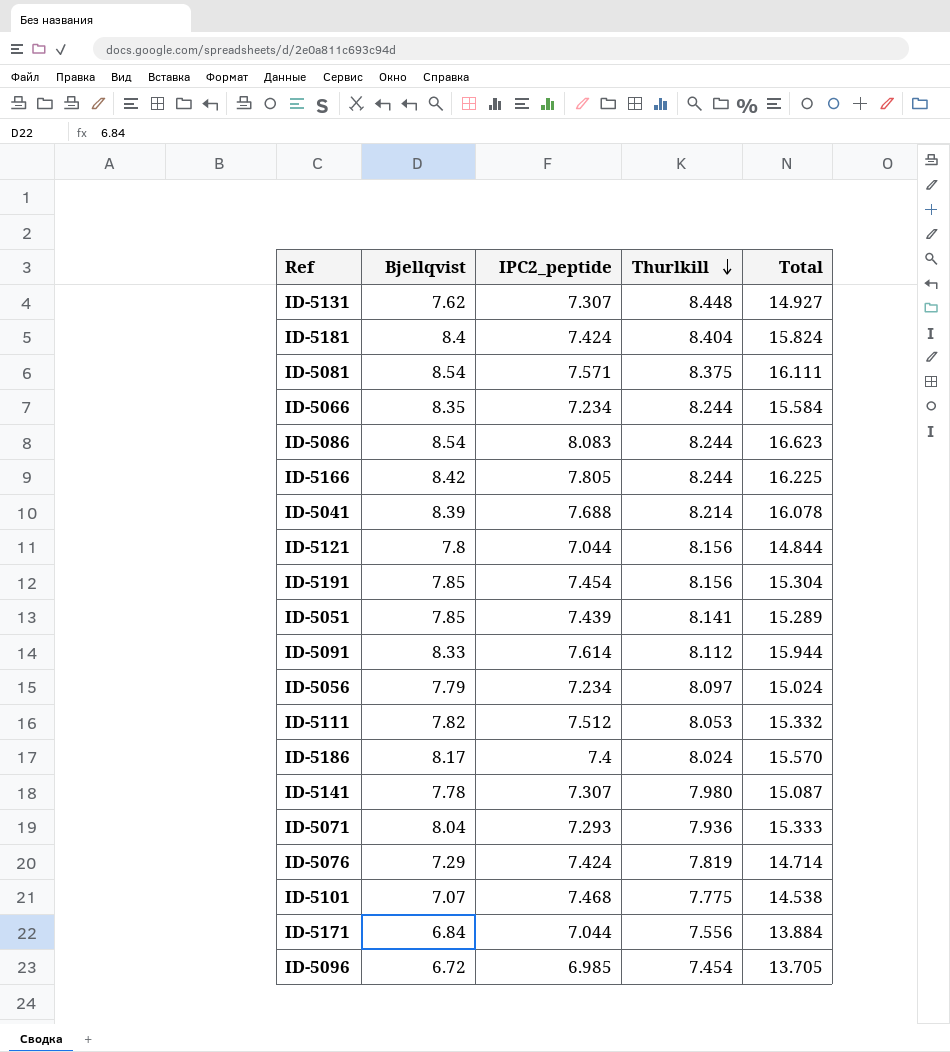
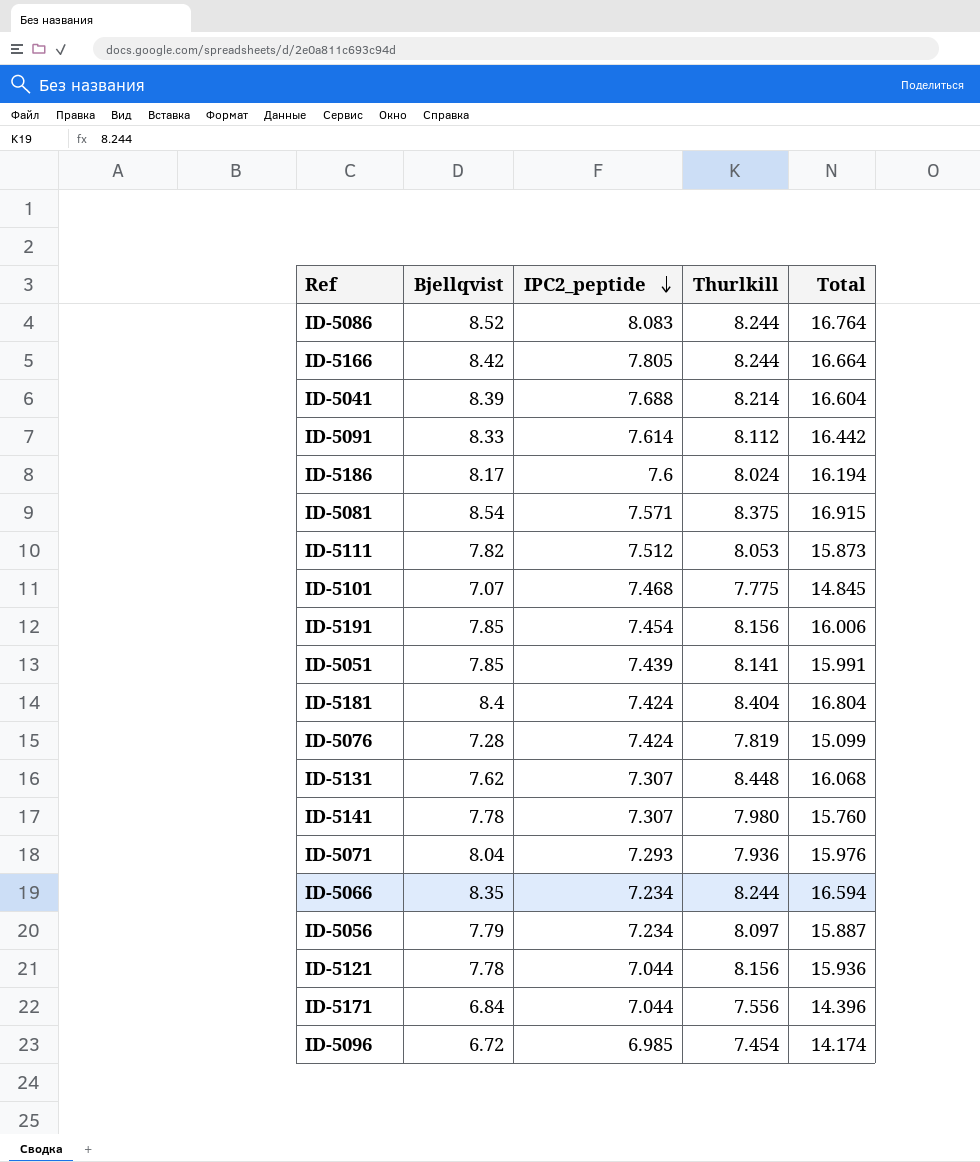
row order: Thurlkill descending -> IPC2_peptide descending
column Total | formula: [Bjellqvist] + [IPC2_peptide] -> [Bjellqvist] + [Thurlkill]
ID-5086 | Bjellqvist: 8.54 -> 8.52
ID-5186 | IPC2_peptide: 7.4 -> 7.6
ID-5076 | Bjellqvist: 7.29 -> 7.28
ID-5121 | Bjellqvist: 7.8 -> 7.78

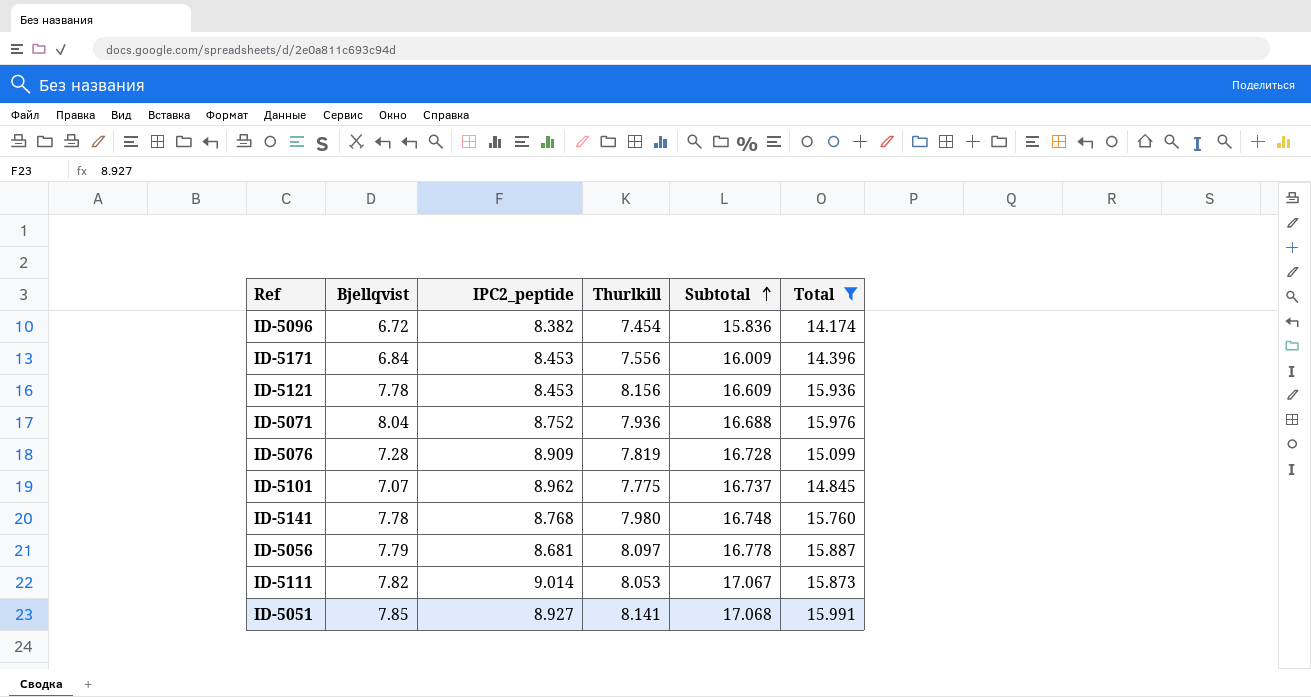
filter: none -> Total <= 15.991
row order: IPC2_peptide descending -> Subtotal ascending
column Subtotal | formula: none -> [IPC2_peptide] + [Thurlkill]
ID-5096 | IPC2_peptide: 6.985 -> 8.382
ID-5171 | IPC2_peptide: 7.044 -> 8.453
ID-5121 | IPC2_peptide: 7.044 -> 8.453
ID-5071 | IPC2_peptide: 7.293 -> 8.752
ID-5076 | IPC2_peptide: 7.424 -> 8.909
ID-5101 | IPC2_peptide: 7.468 -> 8.962
ID-5141 | IPC2_peptide: 7.307 -> 8.768
ID-5056 | IPC2_peptide: 7.234 -> 8.681
ID-5111 | IPC2_peptide: 7.512 -> 9.014
ID-5051 | IPC2_peptide: 7.439 -> 8.927

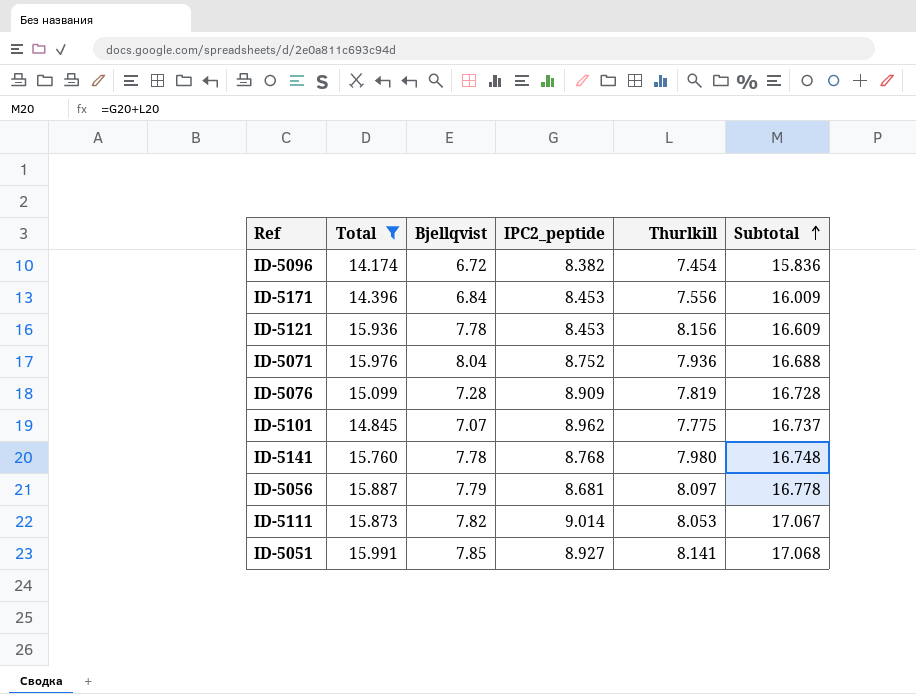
column Total | position: 6 -> 2

